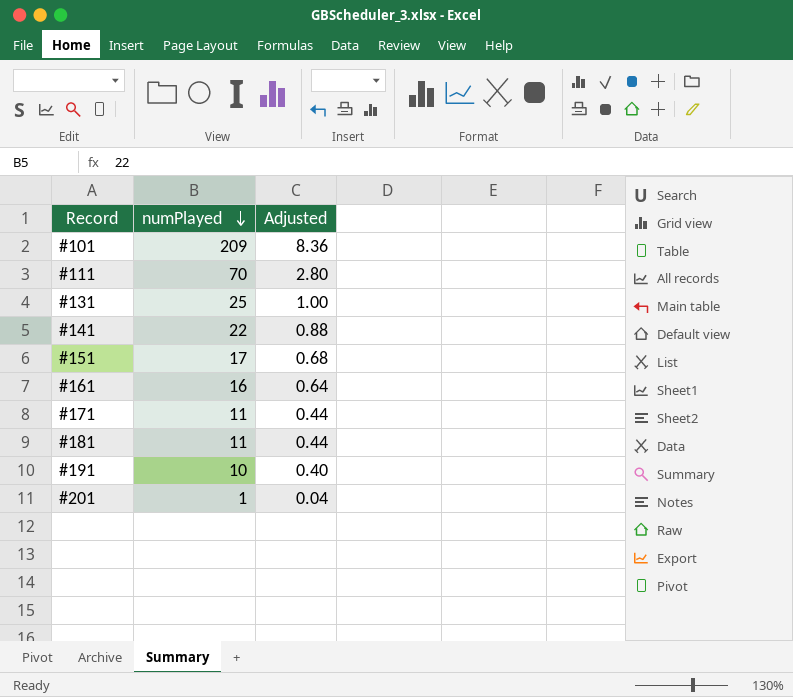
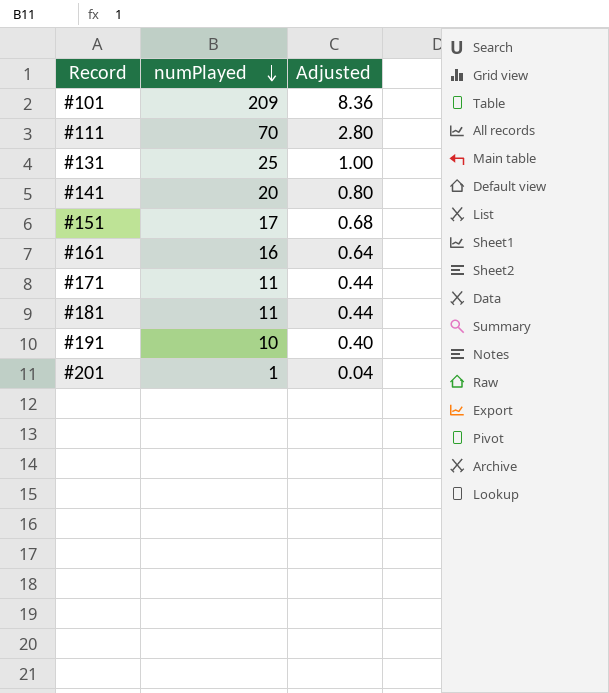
#141 | numPlayed: 22 -> 20
#141 | Adjusted: 0.88 -> 0.80

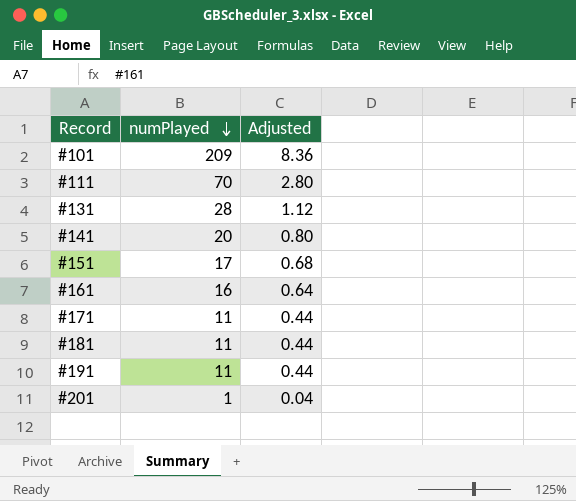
#131 | numPlayed: 25 -> 28
#131 | Adjusted: 1.00 -> 1.12
#191 | numPlayed: 10 -> 11
#191 | Adjusted: 0.40 -> 0.44

